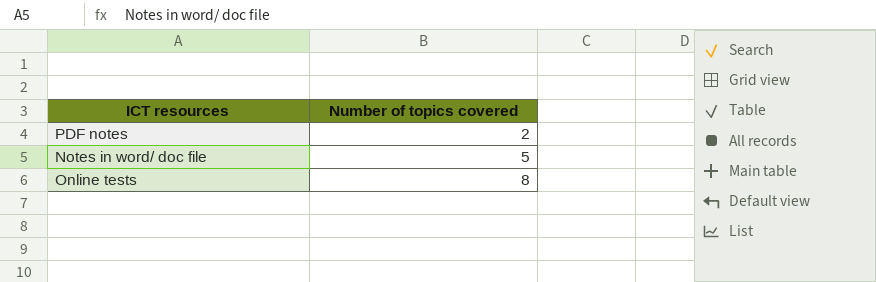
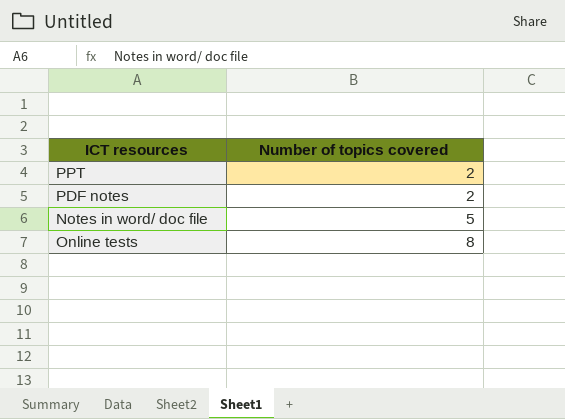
row PPT: none -> 2

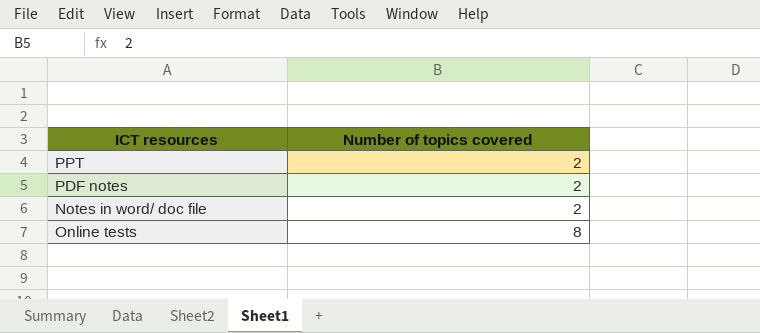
Notes in word/ doc file | Number of topics covered: 5 -> 2

